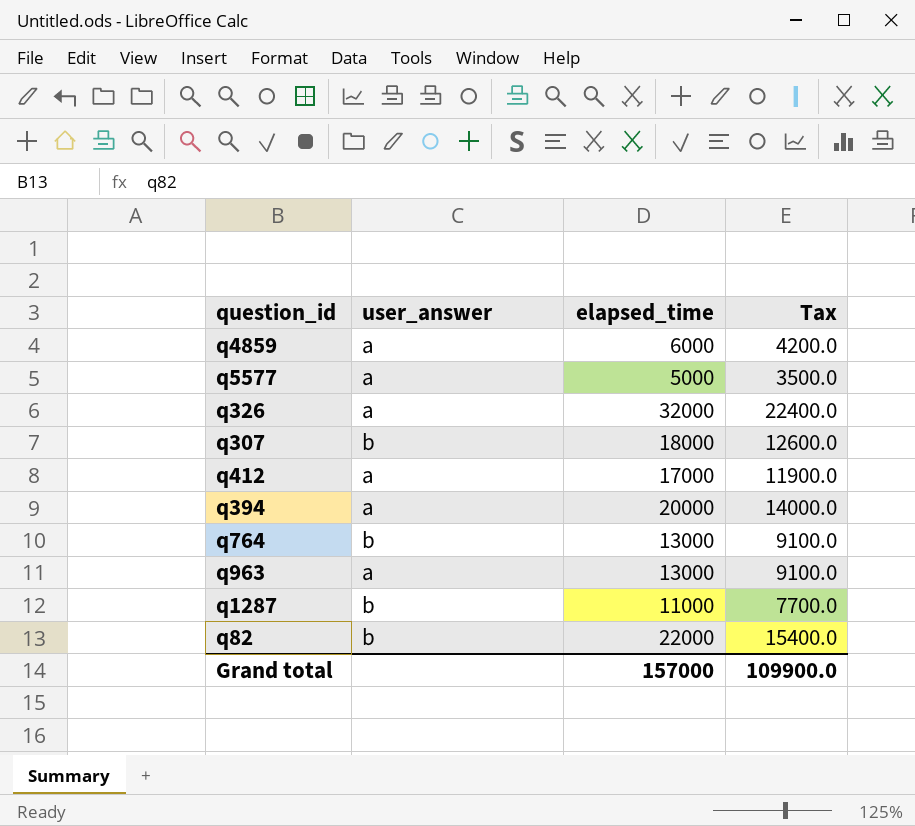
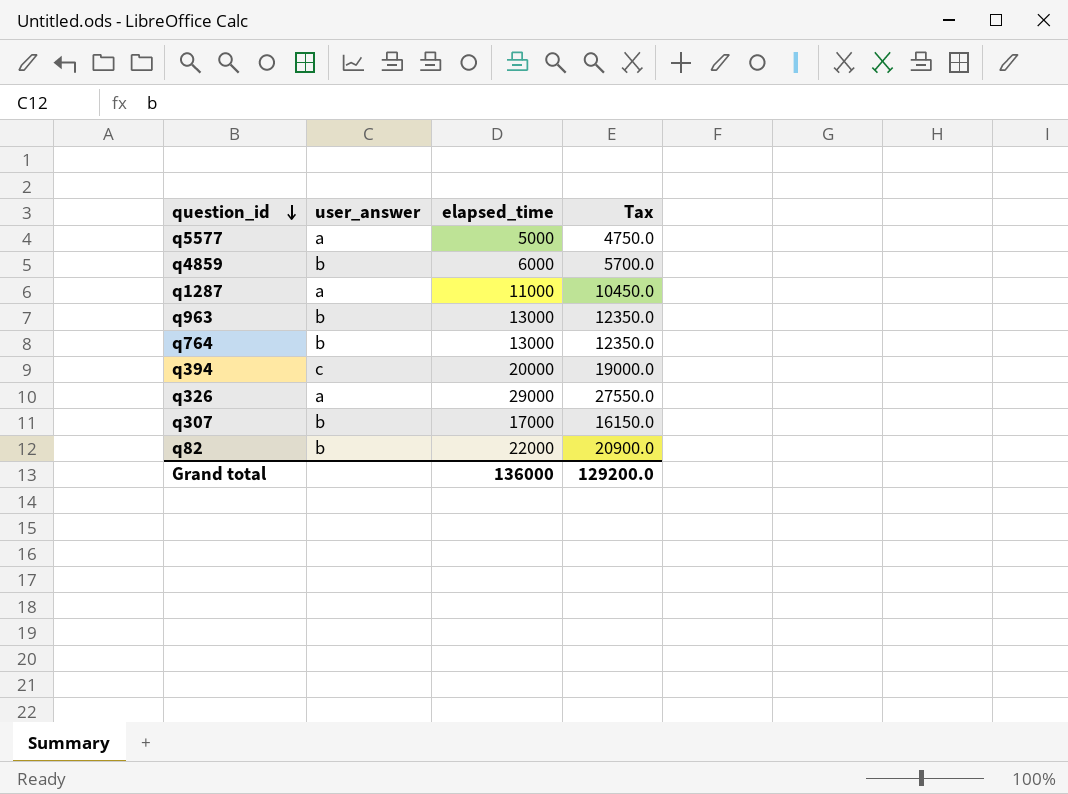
row order: none -> question_id descending
column Tax | formula: [elapsed_time] * 0.7 -> [elapsed_time] * 0.95
row q412: a | 17000 | 11900.0 -> none
q4859 | user_answer: a -> b
q1287 | user_answer: b -> a
q963 | user_answer: a -> b
q394 | user_answer: a -> c
q326 | elapsed_time: 32000 -> 29000
q307 | elapsed_time: 18000 -> 17000
Grand total | elapsed_time: 157000 -> 136000
Grand total | Tax: 109900.0 -> 129200.0

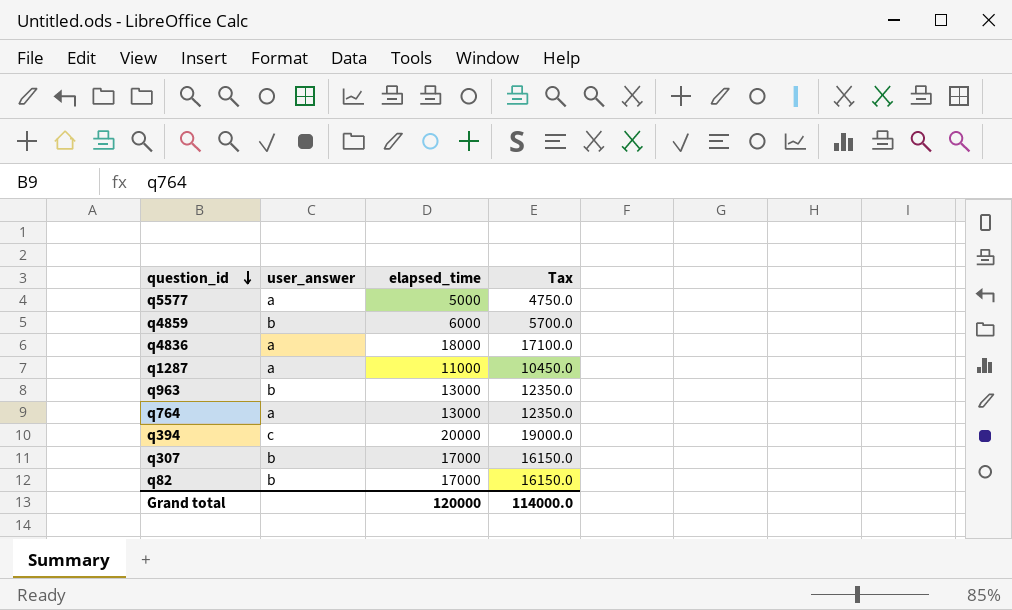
row q326: a | 29000 | 27550.0 -> none
row q4836: none -> a | 18000 | 17100.0
q764 | user_answer: b -> a
q82 | elapsed_time: 22000 -> 17000
q82 | Tax: 20900.0 -> 16150.0
Grand total | elapsed_time: 136000 -> 120000
Grand total | Tax: 129200.0 -> 114000.0

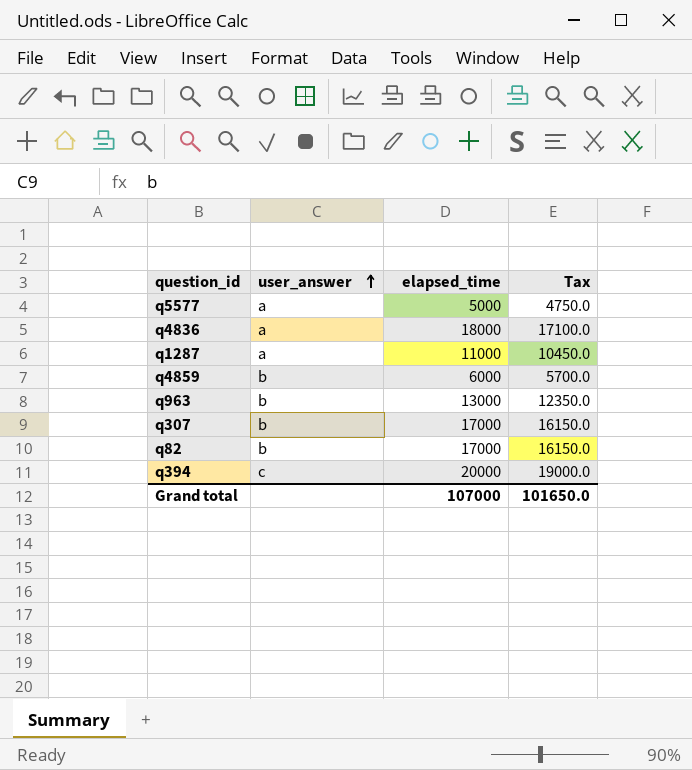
row order: question_id descending -> user_answer ascending
row q764: a | 13000 | 12350.0 -> none
Grand total | elapsed_time: 120000 -> 107000
Grand total | Tax: 114000.0 -> 101650.0

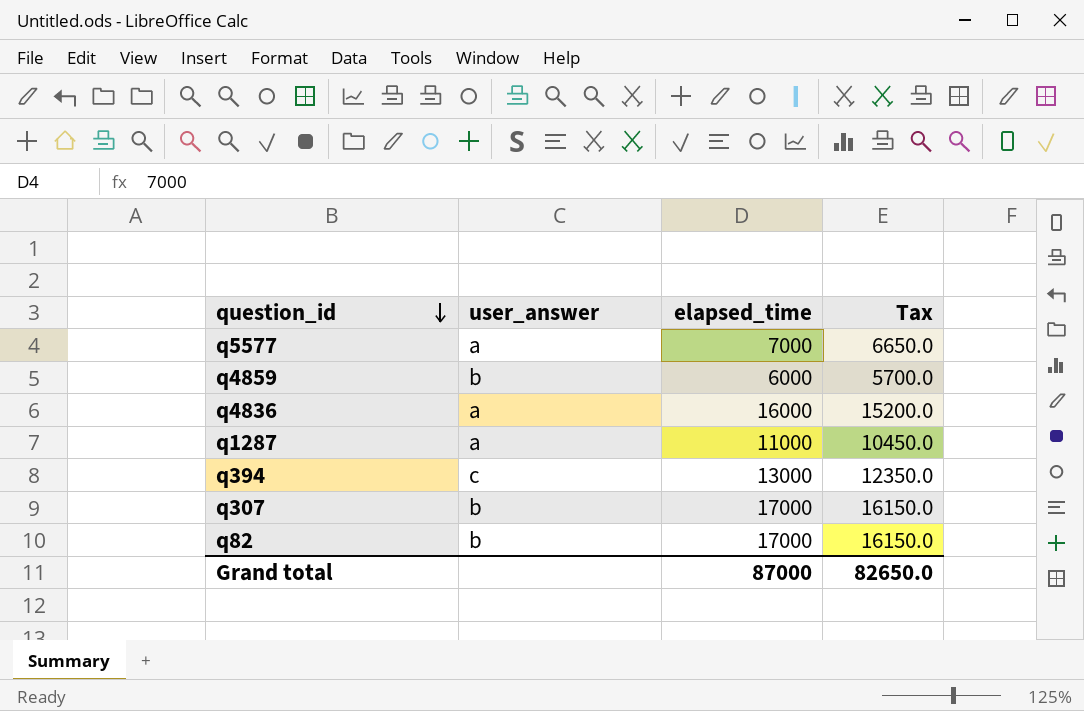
row order: user_answer ascending -> question_id descending
row q963: b | 13000 | 12350.0 -> none
q5577 | elapsed_time: 5000 -> 7000
q5577 | Tax: 4750.0 -> 6650.0
q4836 | elapsed_time: 18000 -> 16000
q4836 | Tax: 17100.0 -> 15200.0
q394 | elapsed_time: 20000 -> 13000
q394 | Tax: 19000.0 -> 12350.0
Grand total | elapsed_time: 107000 -> 87000
Grand total | Tax: 101650.0 -> 82650.0

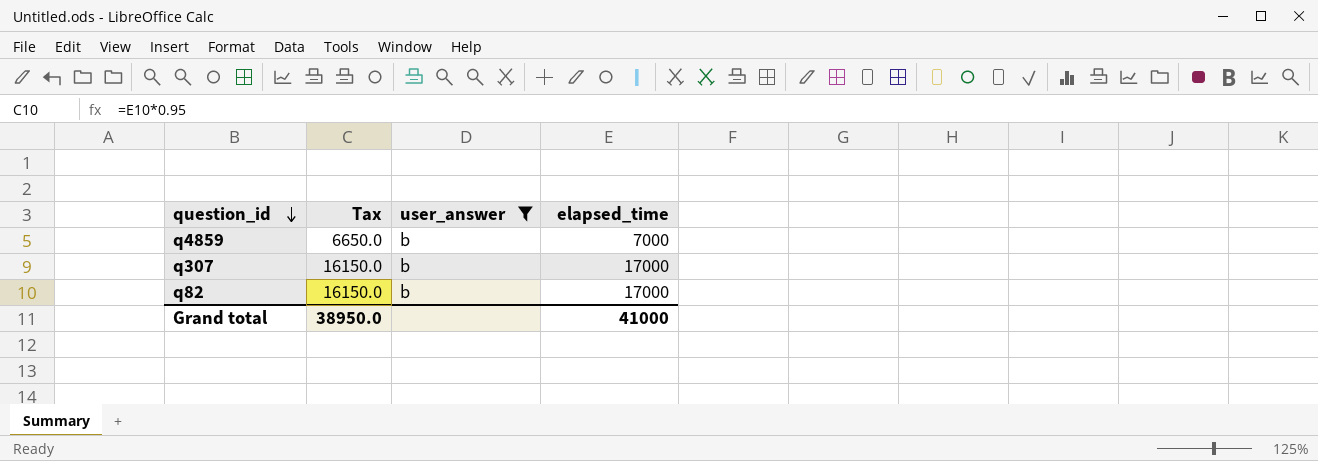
filter: none -> user_answer = b
column Tax | position: 4 -> 2
q4859 | Tax: 5700.0 -> 6650.0
q4859 | elapsed_time: 6000 -> 7000
Grand total | Tax: 82650.0 -> 38950.0
Grand total | elapsed_time: 87000 -> 41000

